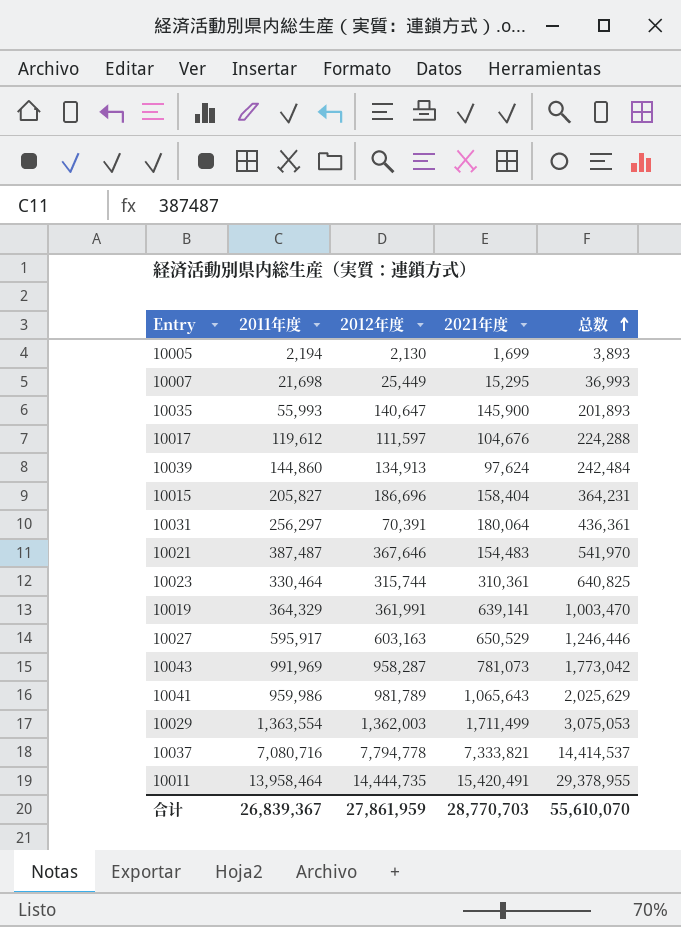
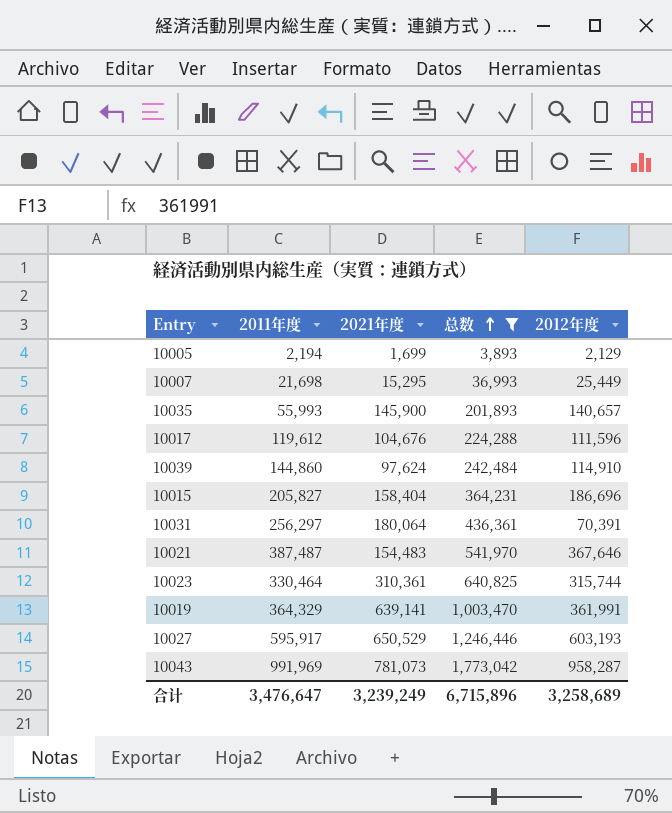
filter: none -> 总数 <= 1,773,042
column 2012年度 | position: 3 -> 5
10005 | 2012年度: 2,130 -> 2,129
10035 | 2012年度: 140,647 -> 140,657
10017 | 2012年度: 111,597 -> 111,596
10039 | 2012年度: 134,913 -> 114,910
10027 | 2012年度: 603,163 -> 603,193
合计 | 2011年度: 26,839,367 -> 3,476,647
合计 | 2021年度: 28,770,703 -> 3,239,249
合计 | 总数: 55,610,070 -> 6,715,896
合计 | 2012年度: 27,861,959 -> 3,258,689

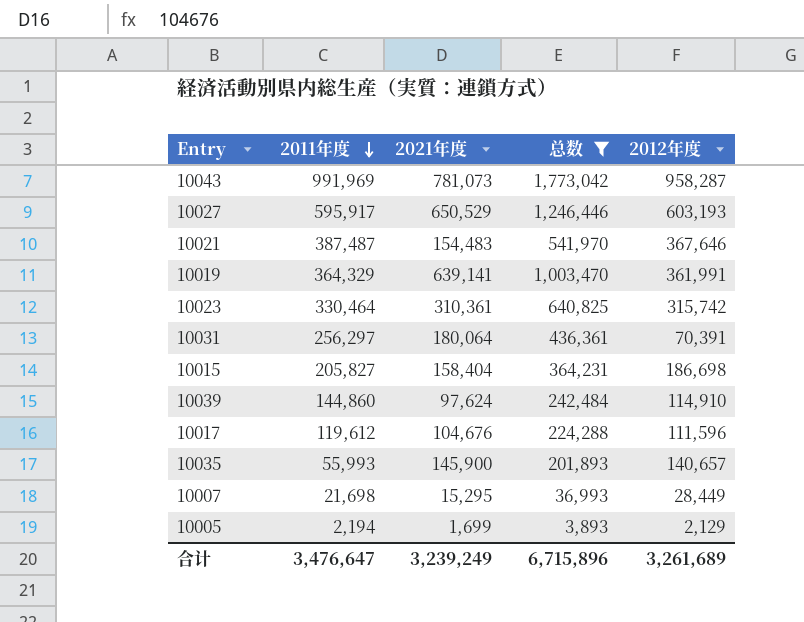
row order: 总数 ascending -> 2011年度 descending
10023 | 2012年度: 315,744 -> 315,742
10015 | 2012年度: 186,696 -> 186,698
10007 | 2012年度: 25,449 -> 28,449
合计 | 2012年度: 3,258,689 -> 3,261,689

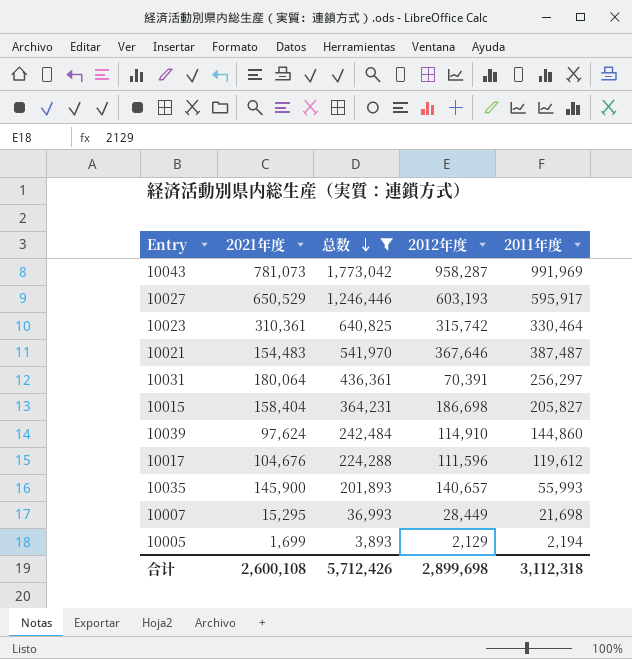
row order: 2011年度 descending -> 总数 descending
column 2011年度 | position: 2 -> 5
row 10019: 364,329 | 639,141 | 1,003,470 | 361,991 -> none
合计 | 2021年度: 3,239,249 -> 2,600,108
合计 | 总数: 6,715,896 -> 5,712,426
合计 | 2012年度: 3,261,689 -> 2,899,698
合计 | 2011年度: 3,476,647 -> 3,112,318

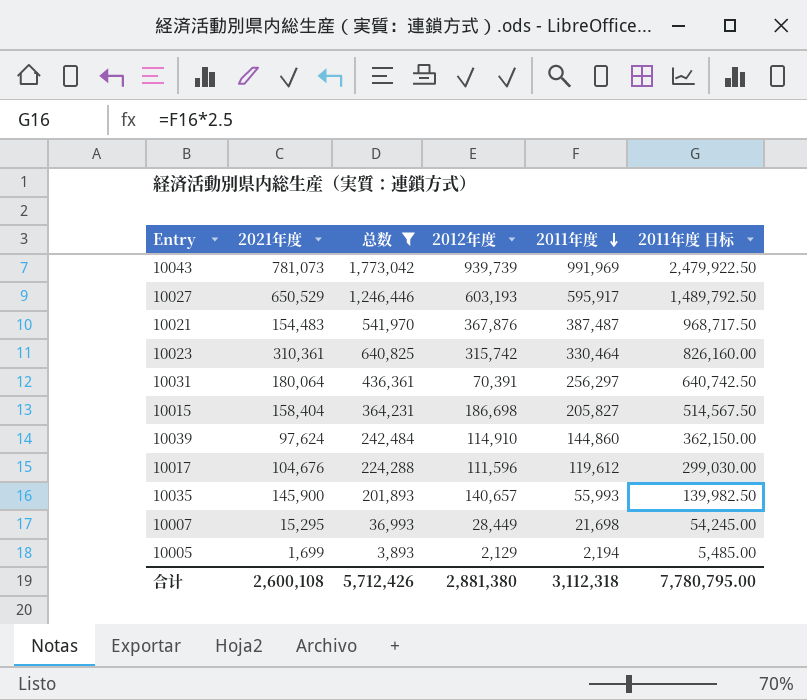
row order: 总数 descending -> 2011年度 descending
column 2011年度 目标 | formula: none -> [2011年度] * 2.5
10043 | 2012年度: 958,287 -> 939,739
10021 | 2012年度: 367,646 -> 367,876
合计 | 2012年度: 2,899,698 -> 2,881,380

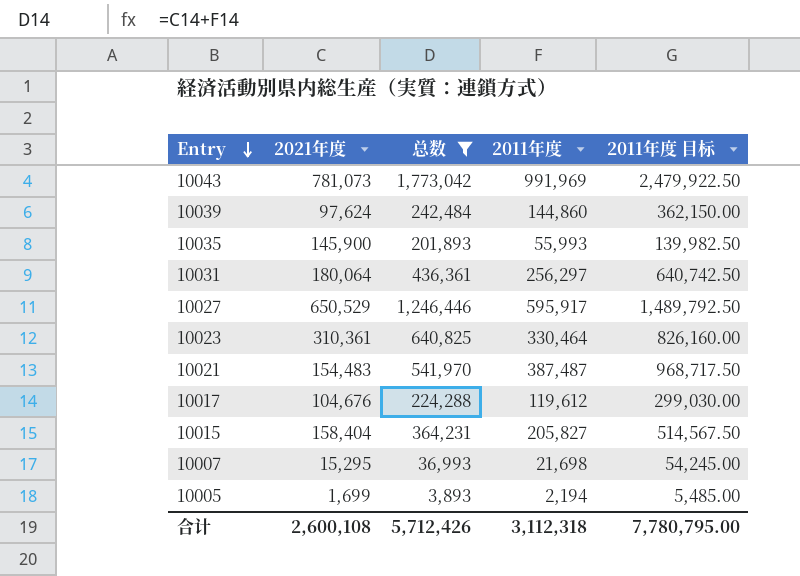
row order: 2011年度 descending -> Entry descending
column 2012年度 | position: 4 -> none

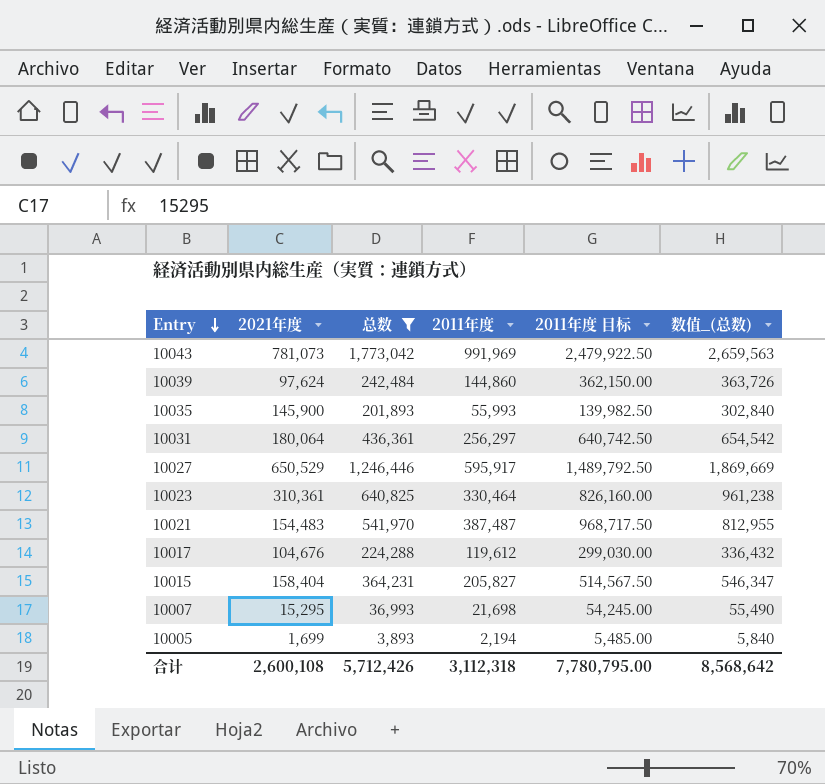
column 数值_(总数) | formula: none -> [总数] * 1.5

